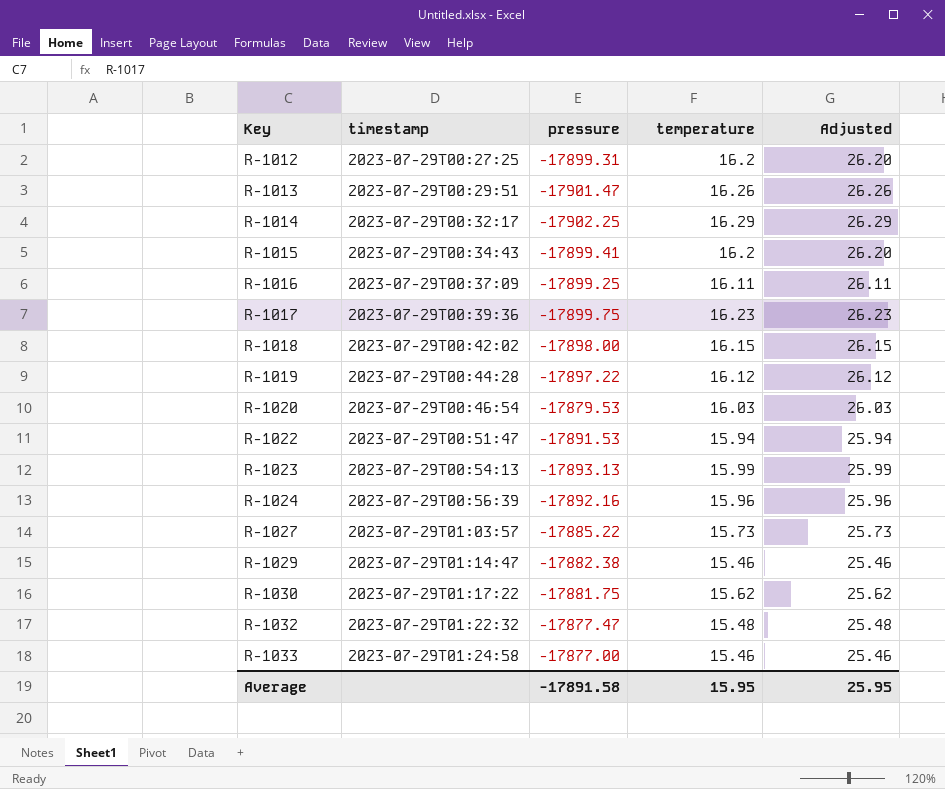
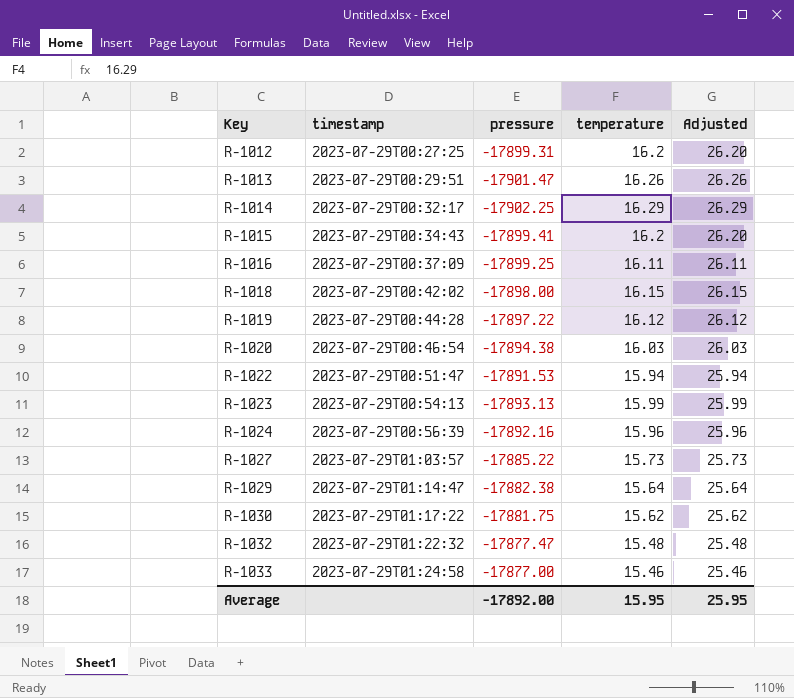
row R-1017: 2023-07-29T00:39:36 | -17899.75 | 16.23 | 26.23 -> none
R-1020 | pressure: -17879.53 -> -17894.38
R-1029 | temperature: 15.46 -> 15.64
R-1029 | Adjusted: 25.46 -> 25.64
Average | pressure: -17891.58 -> -17892.00

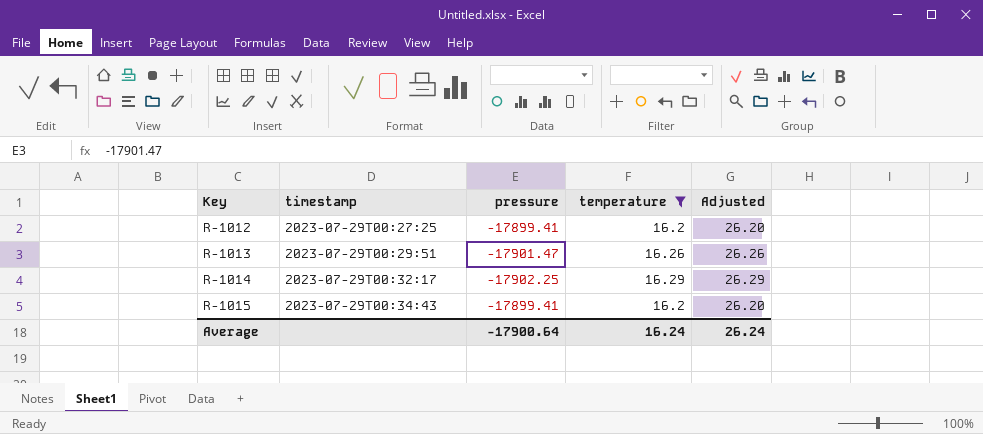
filter: none -> temperature >= 16.2
R-1012 | pressure: -17899.31 -> -17899.41
Average | pressure: -17892.00 -> -17900.64
Average | temperature: 15.95 -> 16.24
Average | Adjusted: 25.95 -> 26.24

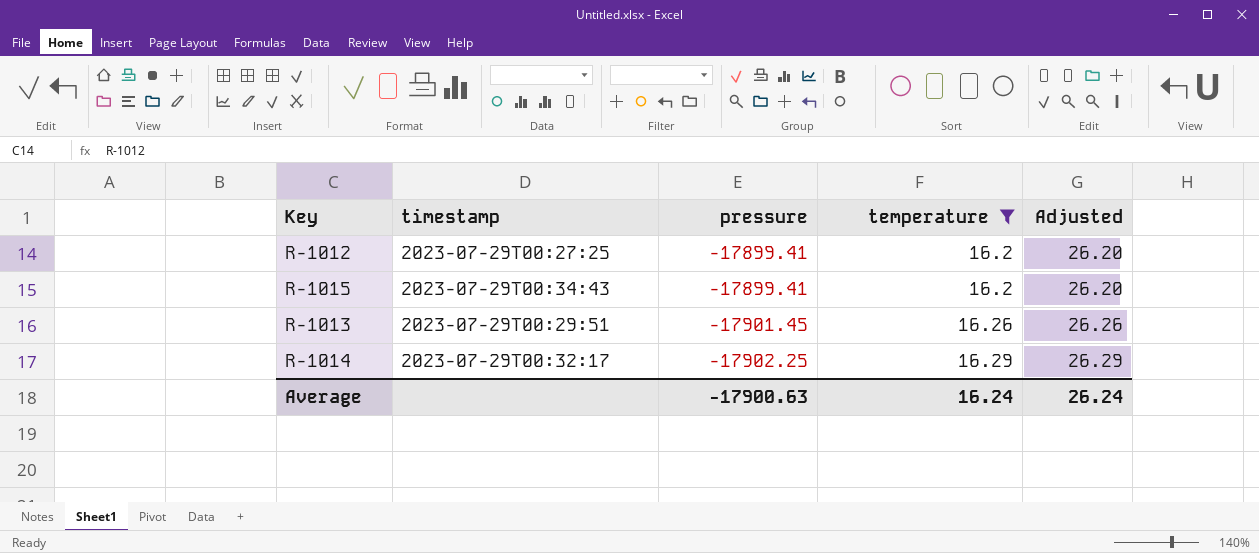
row order: Key ascending -> pressure descending
R-1013 | pressure: -17901.47 -> -17901.45
Average | pressure: -17900.64 -> -17900.63

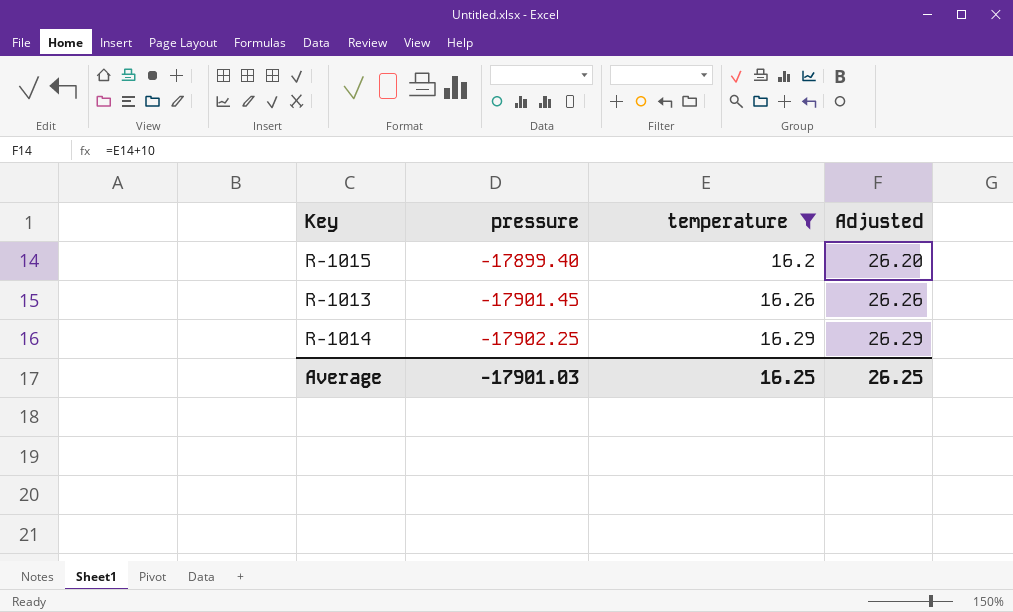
column timestamp | position: 2 -> none
row R-1012: 2023-07-29T00:27:25 | -17899.41 | 16.2 | 26.20 -> none
R-1015 | pressure: -17899.41 -> -17899.40
Average | pressure: -17900.63 -> -17901.03
Average | temperature: 16.24 -> 16.25
Average | Adjusted: 26.24 -> 26.25

